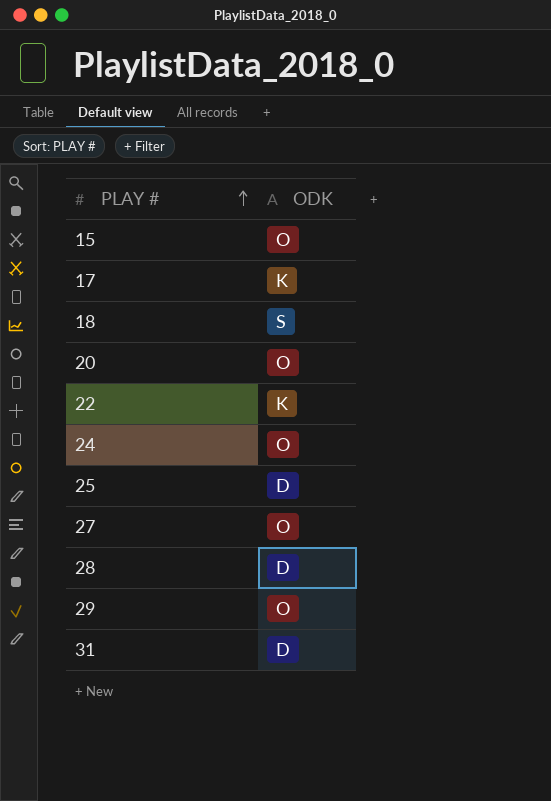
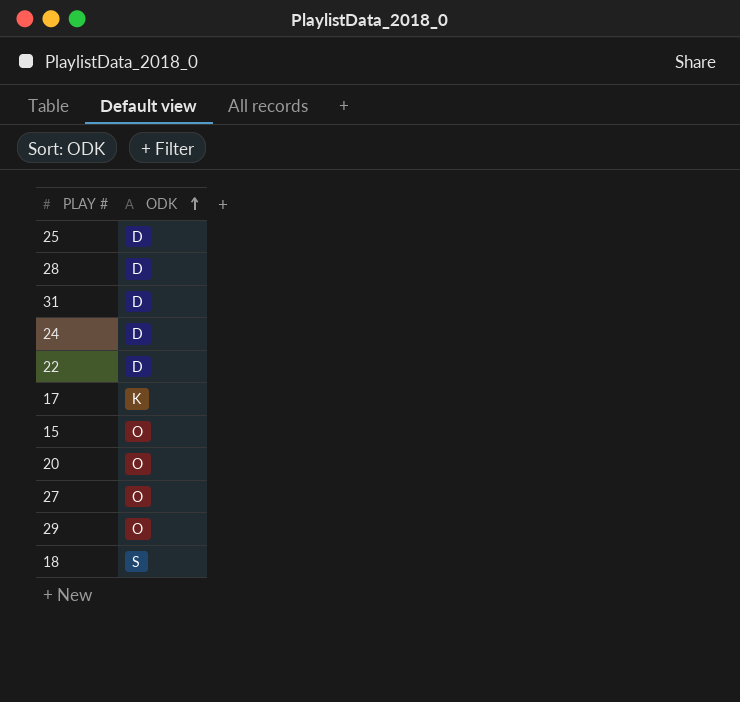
row order: PLAY # ascending -> ODK ascending
24 | ODK: O -> D
22 | ODK: K -> D

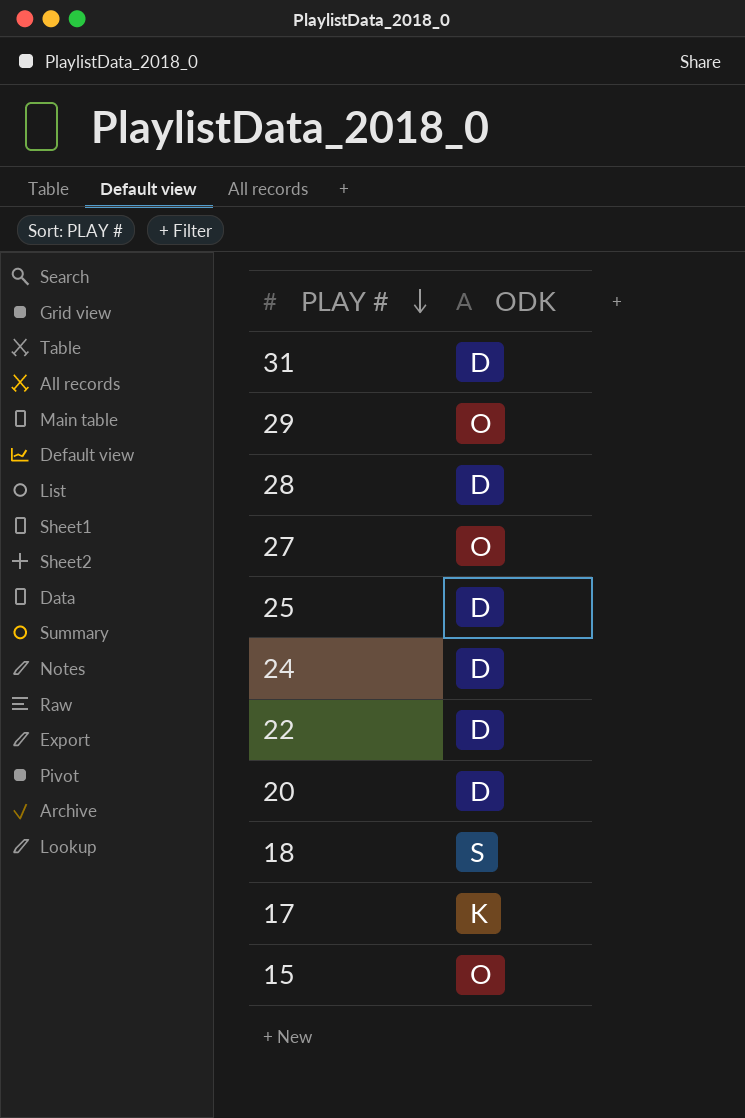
row order: ODK ascending -> PLAY # descending
20 | ODK: O -> D

